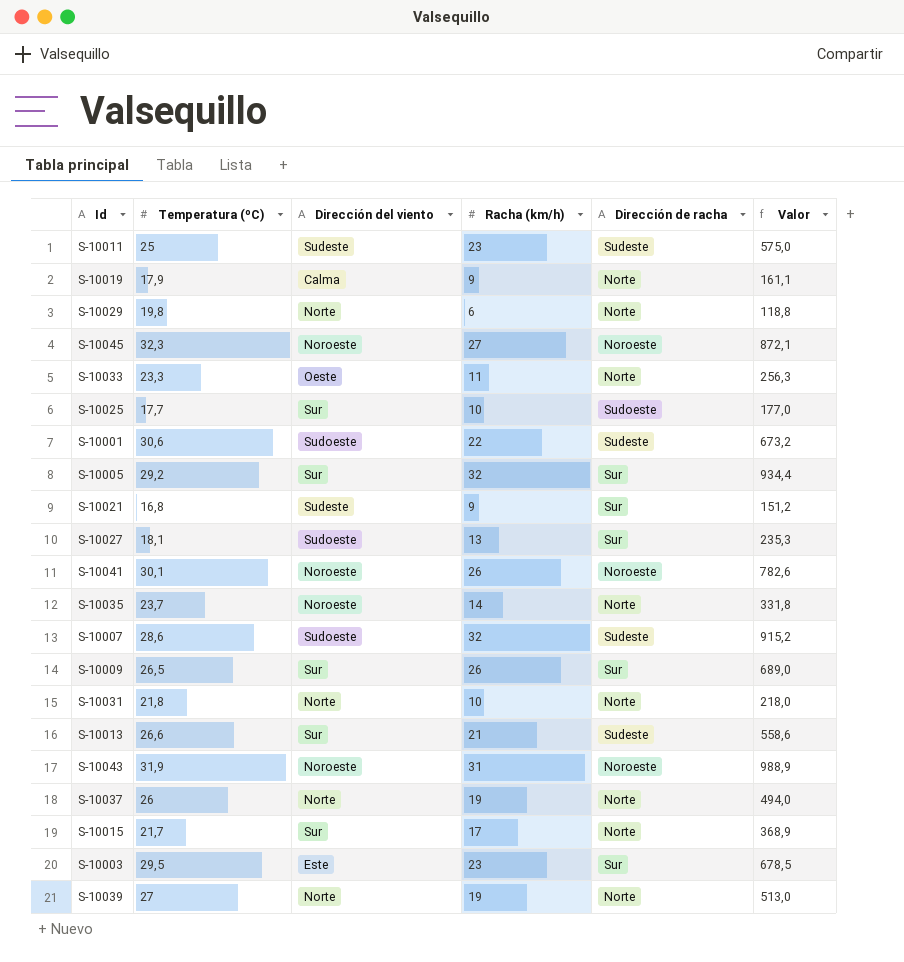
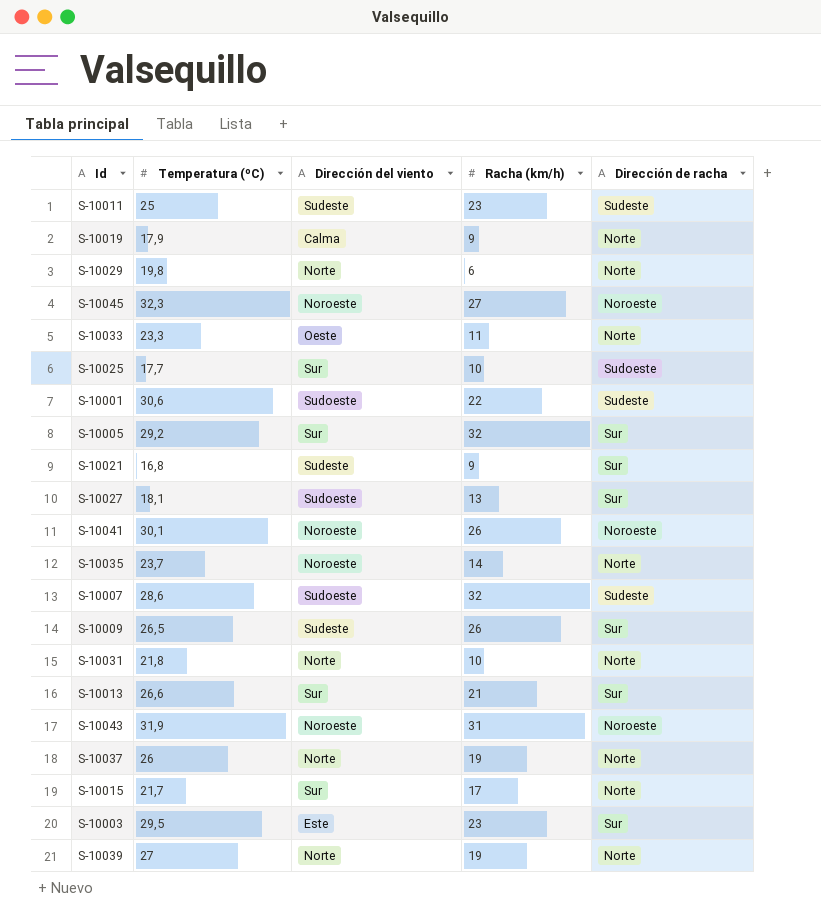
column Valor | formula: [Temperatura (ºC)] * [Racha (km/h)] -> none
S-10009 | Dirección del viento: Sur -> Sudeste
S-10013 | Dirección de racha: Sudeste -> Sur

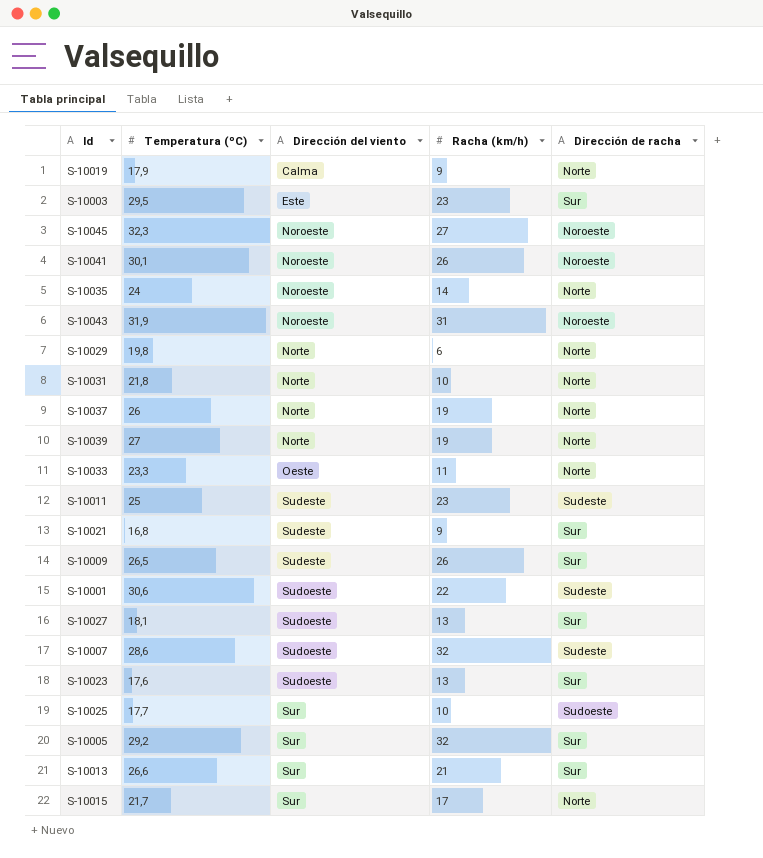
row order: none -> Dirección del viento ascending
S-10035 | Temperatura (ºC): 23,7 -> 24
row S-10023: none -> 17,6 | Sudoeste | 13 | Sur

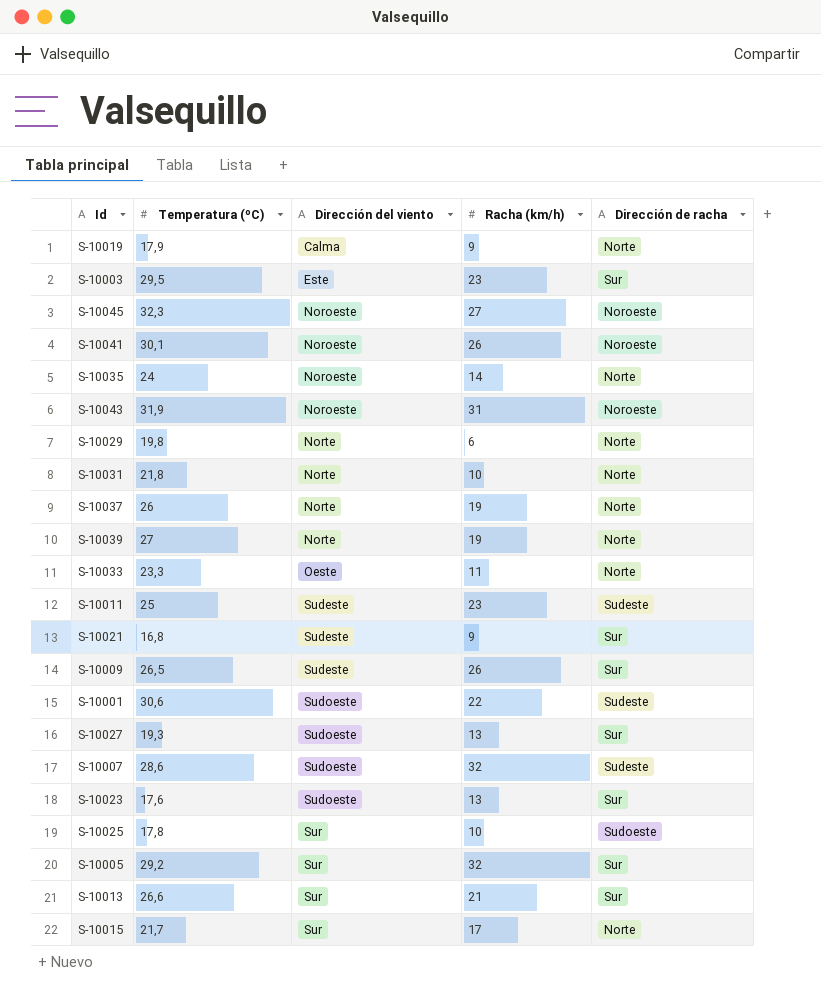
S-10027 | Temperatura (ºC): 18,1 -> 19,3
S-10025 | Temperatura (ºC): 17,7 -> 17,8

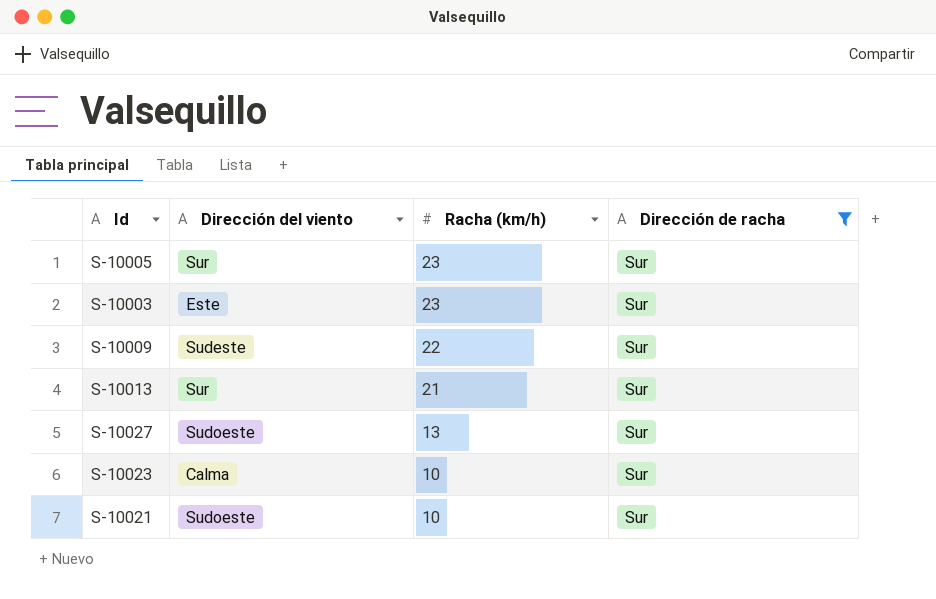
filter: none -> Dirección de racha = Sur
row order: Dirección del viento ascending -> Racha (km/h) descending
column Temperatura (ºC) | position: 2 -> none
S-10005 | Racha (km/h): 32 -> 23
S-10009 | Racha (km/h): 26 -> 22
S-10023 | Dirección del viento: Sudoeste -> Calma
S-10023 | Racha (km/h): 13 -> 10
S-10021 | Dirección del viento: Sudeste -> Sudoeste
S-10021 | Racha (km/h): 9 -> 10

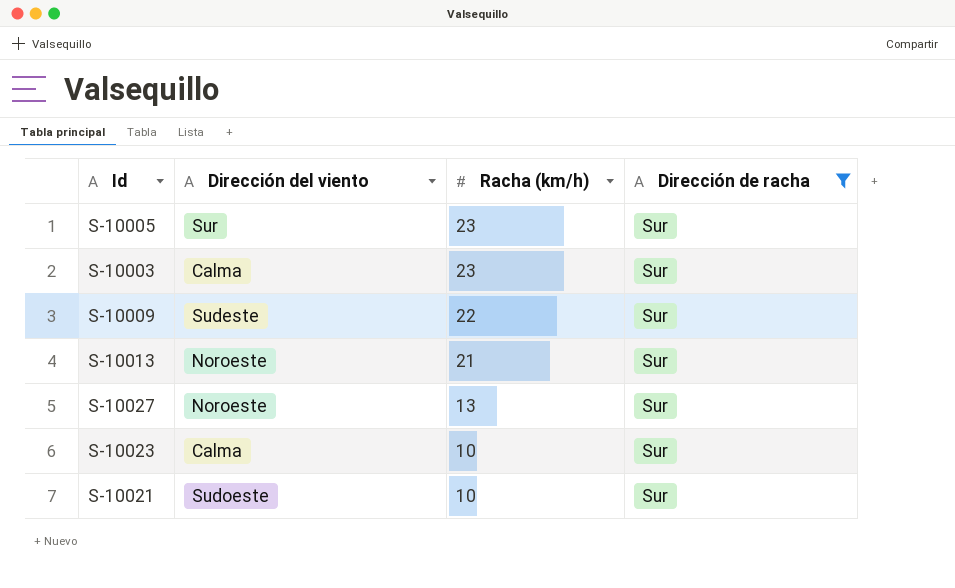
S-10003 | Dirección del viento: Este -> Calma
S-10013 | Dirección del viento: Sur -> Noroeste
S-10027 | Dirección del viento: Sudoeste -> Noroeste

